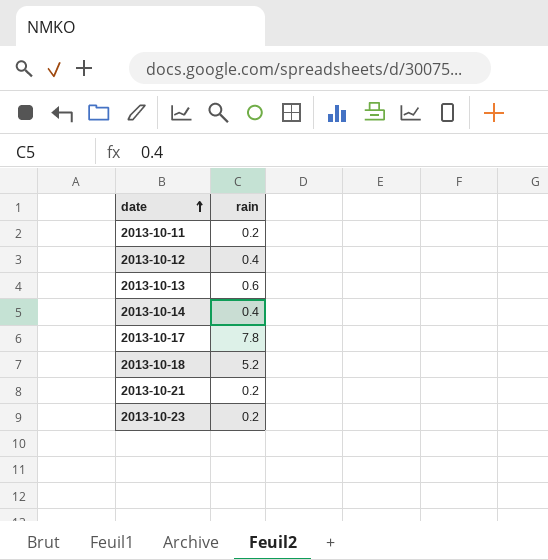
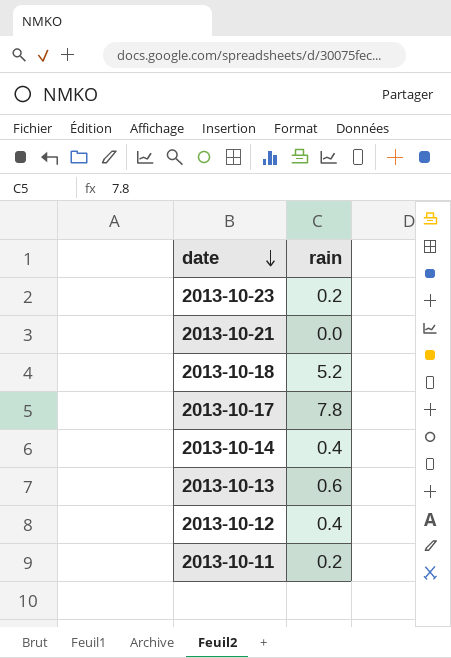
row order: date ascending -> date descending
2013-10-21 | rain: 0.2 -> 0.0

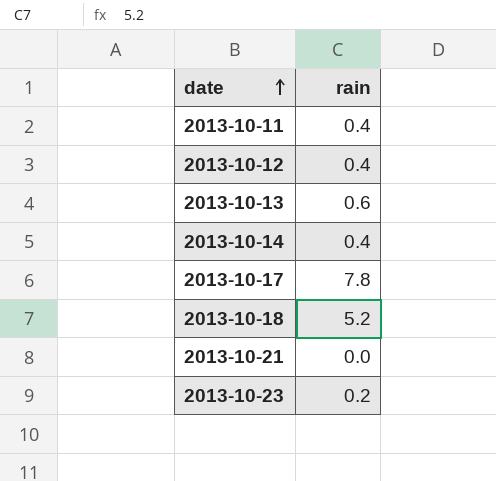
row order: date descending -> date ascending
2013-10-11 | rain: 0.2 -> 0.4

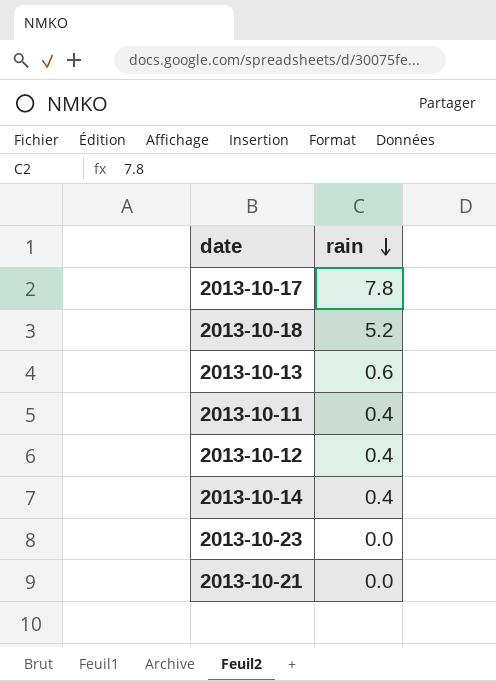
row order: date ascending -> rain descending
2013-10-23 | rain: 0.2 -> 0.0

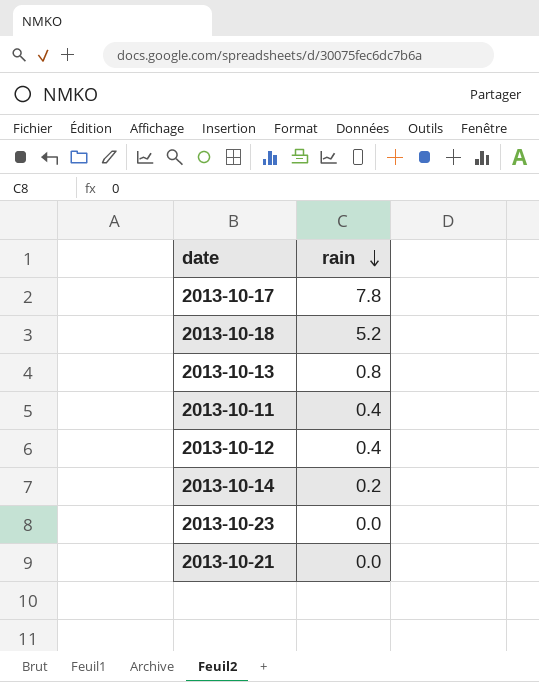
2013-10-13 | rain: 0.6 -> 0.8
2013-10-14 | rain: 0.4 -> 0.2

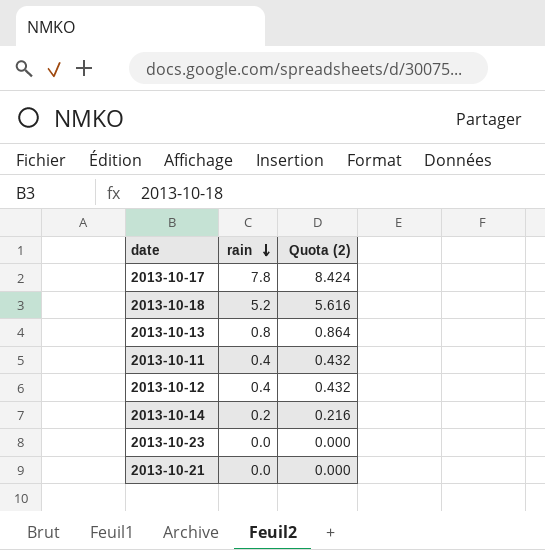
column Quota (2) | formula: none -> [rain] * 1.08

